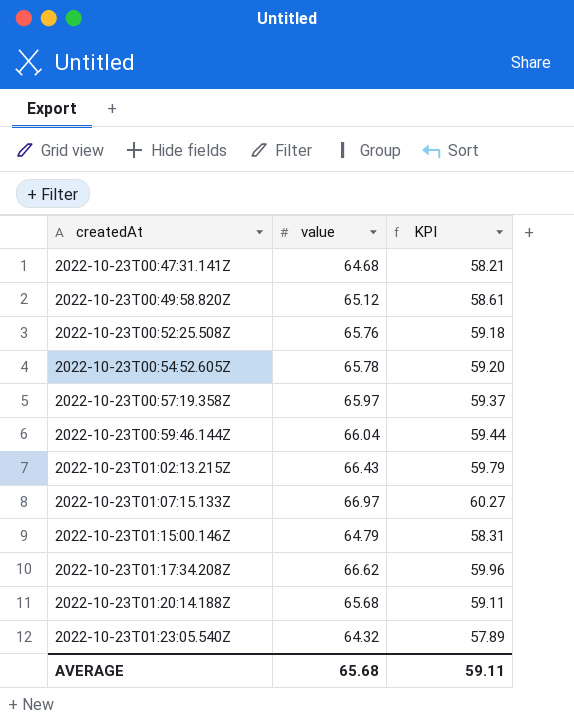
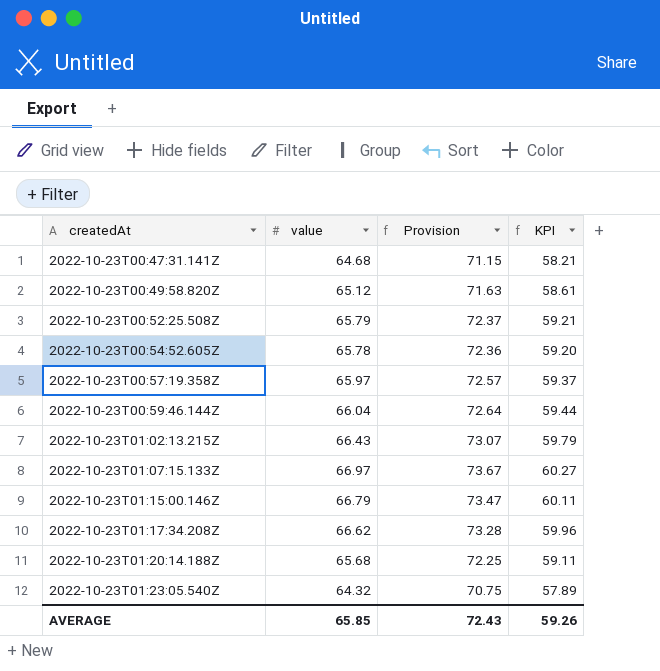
column Provision | formula: none -> [value] * 1.1
2022-10-23T00:52:25.508Z | value: 65.76 -> 65.79
2022-10-23T00:52:25.508Z | KPI: 59.18 -> 59.21
2022-10-23T01:15:00.146Z | value: 64.79 -> 66.79
2022-10-23T01:15:00.146Z | KPI: 58.31 -> 60.11
AVERAGE | value: 65.68 -> 65.85
AVERAGE | KPI: 59.11 -> 59.26

